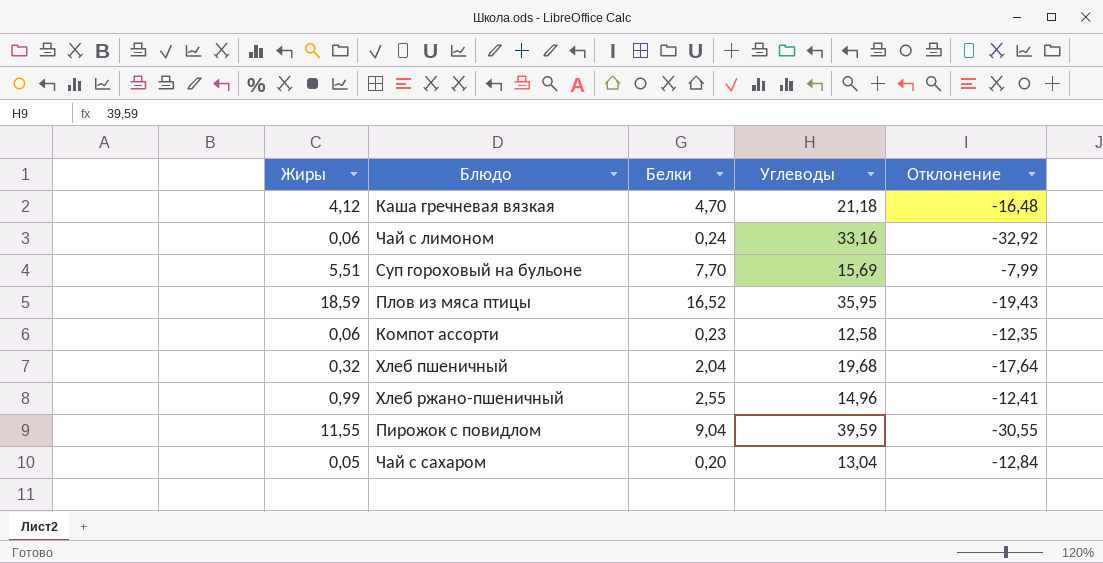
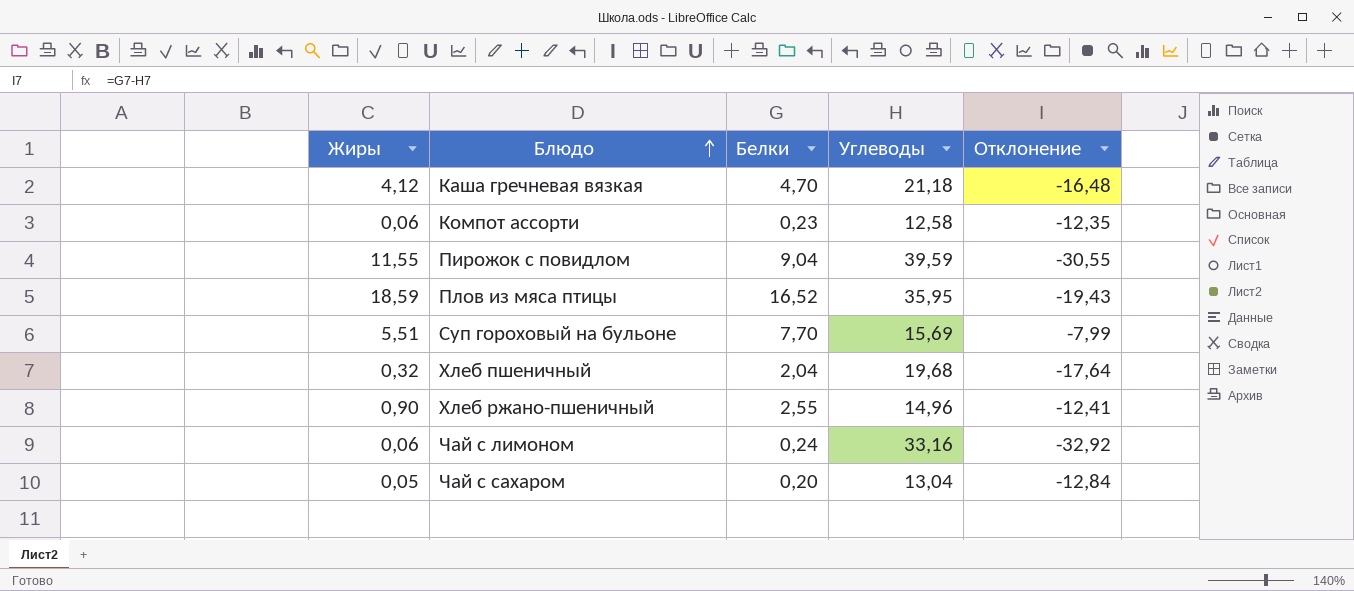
row order: none -> Блюдо ascending
Хлеб ржано-пшеничный | Жиры: 0,99 -> 0,90

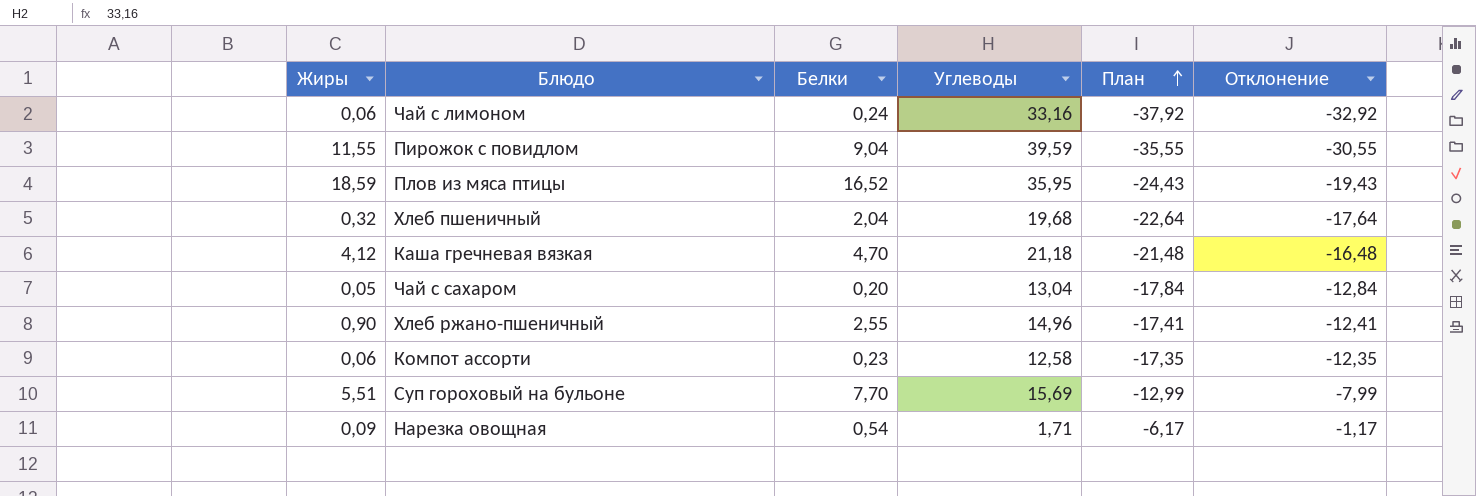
row order: Блюдо ascending -> План ascending
column План | formula: none -> [Отклонение] - 5
row Нарезка овощная: none -> 0,09 | 0,54 | 1,71 | -6,17 | -1,17

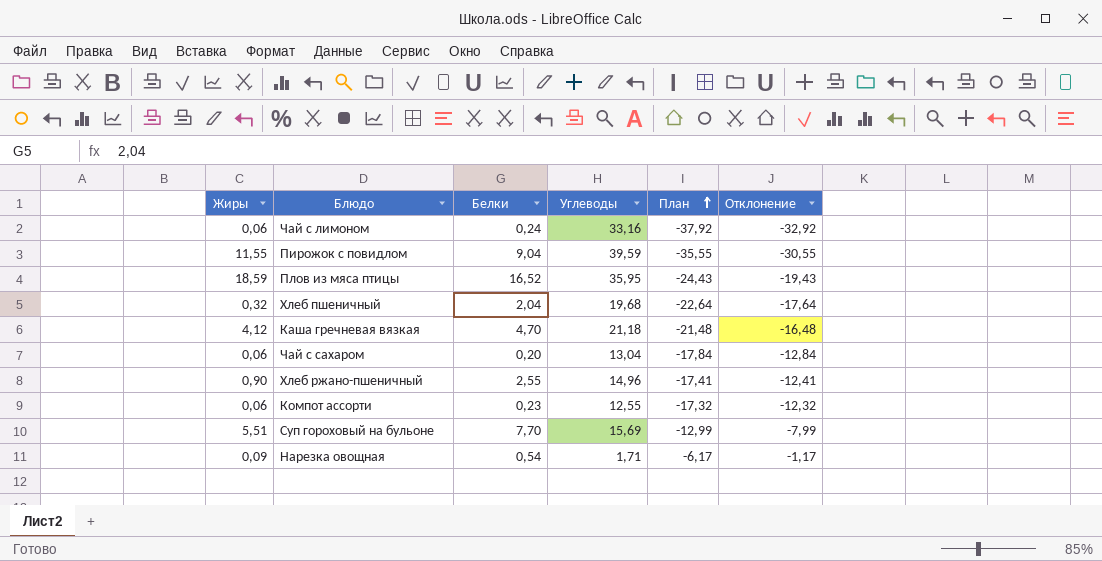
Чай с сахаром | Жиры: 0,05 -> 0,06
Компот ассорти | Углеводы: 12,58 -> 12,55
Компот ассорти | План: -17,35 -> -17,32
Компот ассорти | Отклонение: -12,35 -> -12,32

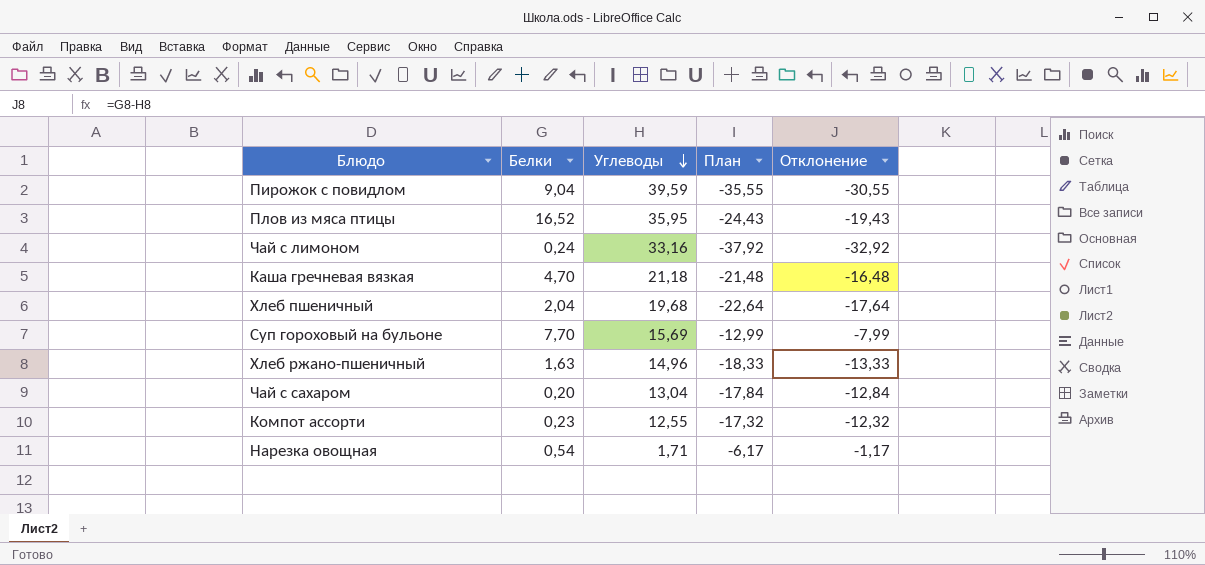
row order: План ascending -> Углеводы descending
column Жиры | position: 1 -> none
Хлеб ржано-пшеничный | Белки: 2,55 -> 1,63
Хлеб ржано-пшеничный | План: -17,41 -> -18,33
Хлеб ржано-пшеничный | Отклонение: -12,41 -> -13,33

